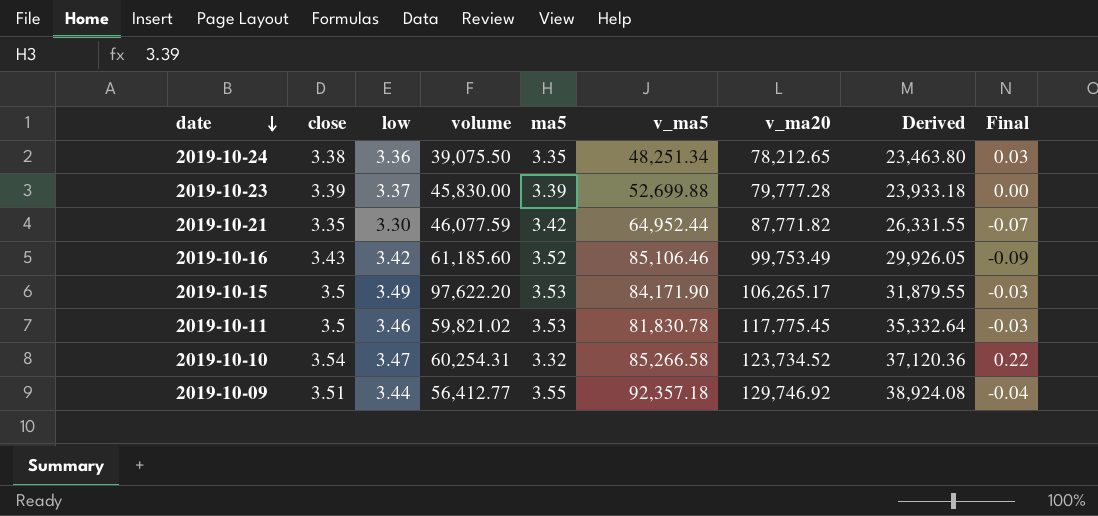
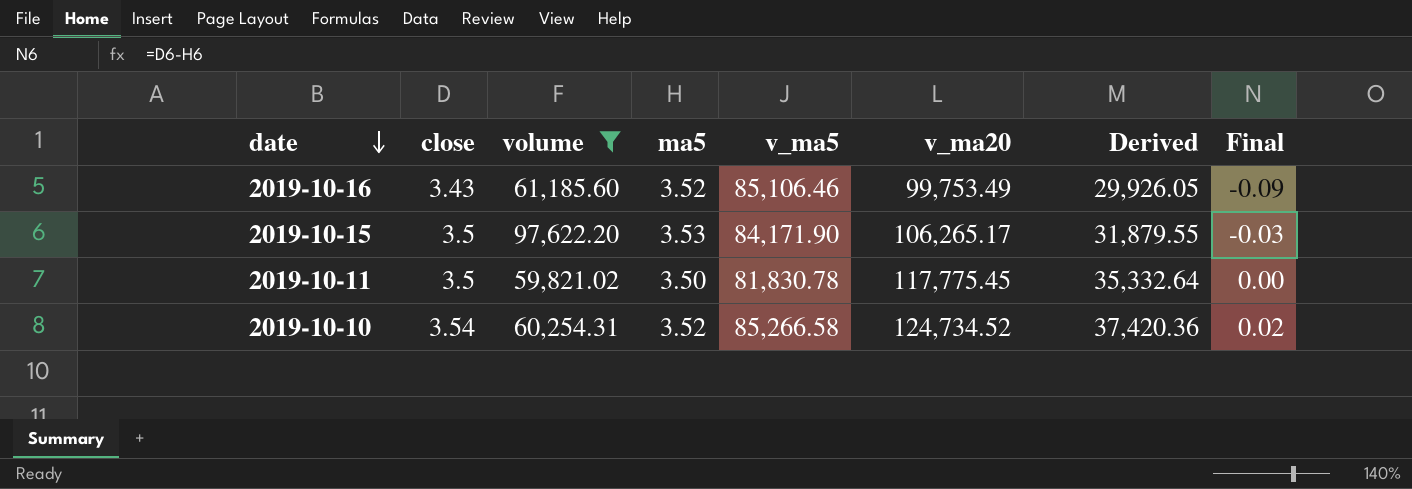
filter: none -> volume >= 59,821.02
column low | position: 3 -> none
2019-10-11 | ma5: 3.53 -> 3.50
2019-10-11 | Final: -0.03 -> 0.00
2019-10-10 | ma5: 3.32 -> 3.52
2019-10-10 | v_ma20: 123,734.52 -> 124,734.52
2019-10-10 | Derived: 37,120.36 -> 37,420.36
2019-10-10 | Final: 0.22 -> 0.02

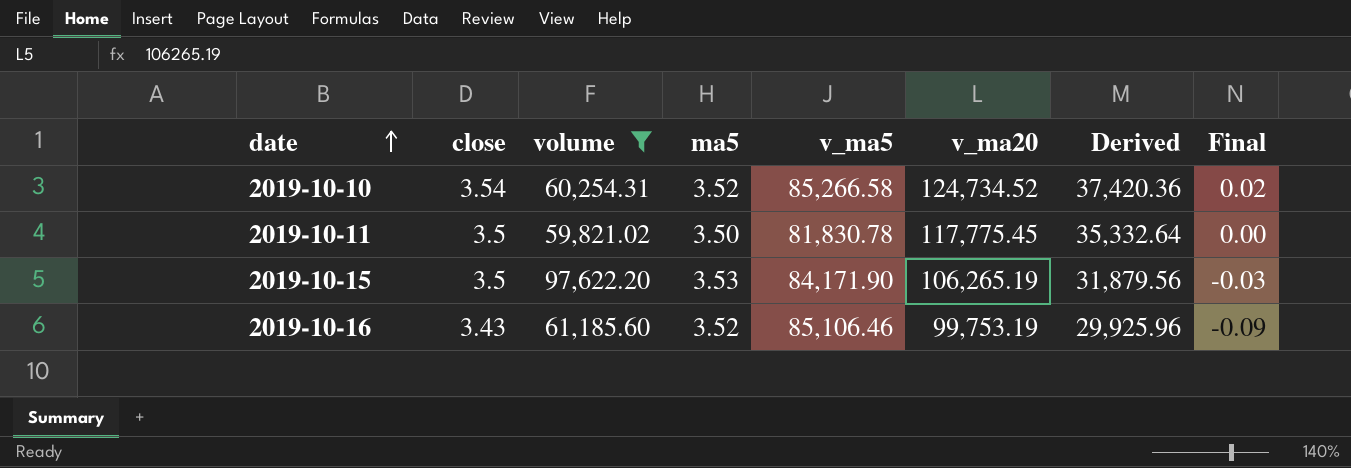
row order: date descending -> date ascending
2019-10-15 | v_ma20: 106,265.17 -> 106,265.19
2019-10-15 | Derived: 31,879.55 -> 31,879.56
2019-10-16 | v_ma20: 99,753.49 -> 99,753.19
2019-10-16 | Derived: 29,926.05 -> 29,925.96

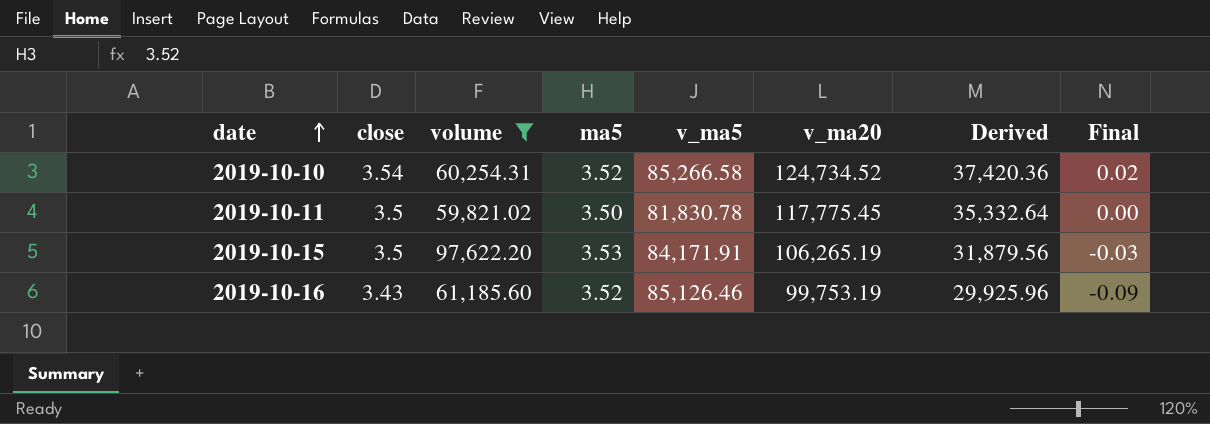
2019-10-15 | v_ma5: 84,171.90 -> 84,171.91
2019-10-16 | v_ma5: 85,106.46 -> 85,126.46

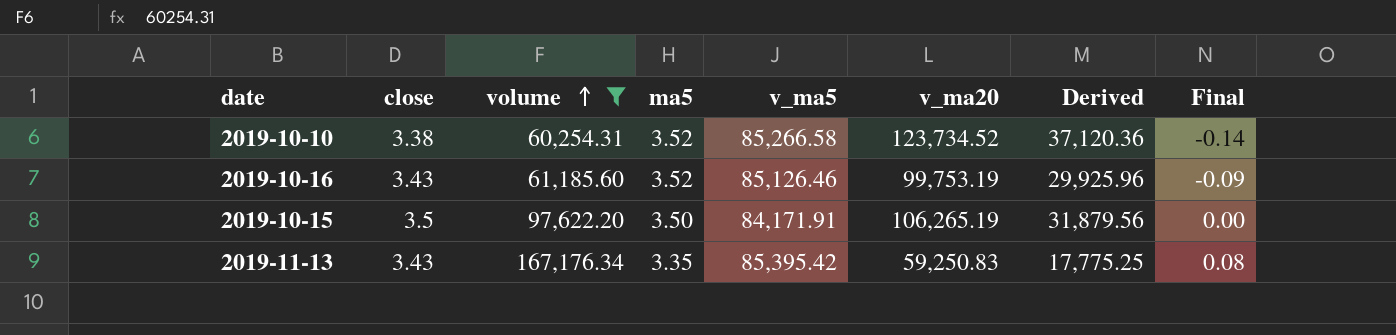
row order: date ascending -> volume ascending
row 2019-10-11: 3.5 | 59,821.02 | 3.50 | 81,830.78 | 117,775.45 | 35,332.64 | 0.00 -> none
2019-10-10 | close: 3.54 -> 3.38
2019-10-10 | v_ma20: 124,734.52 -> 123,734.52
2019-10-10 | Derived: 37,420.36 -> 37,120.36
2019-10-10 | Final: 0.02 -> -0.14
2019-10-15 | ma5: 3.53 -> 3.50
2019-10-15 | Final: -0.03 -> 0.00
row 2019-11-13: none -> 3.43 | 167,176.34 | 3.35 | 85,395.42 | 59,250.83 | 17,775.25 | 0.08

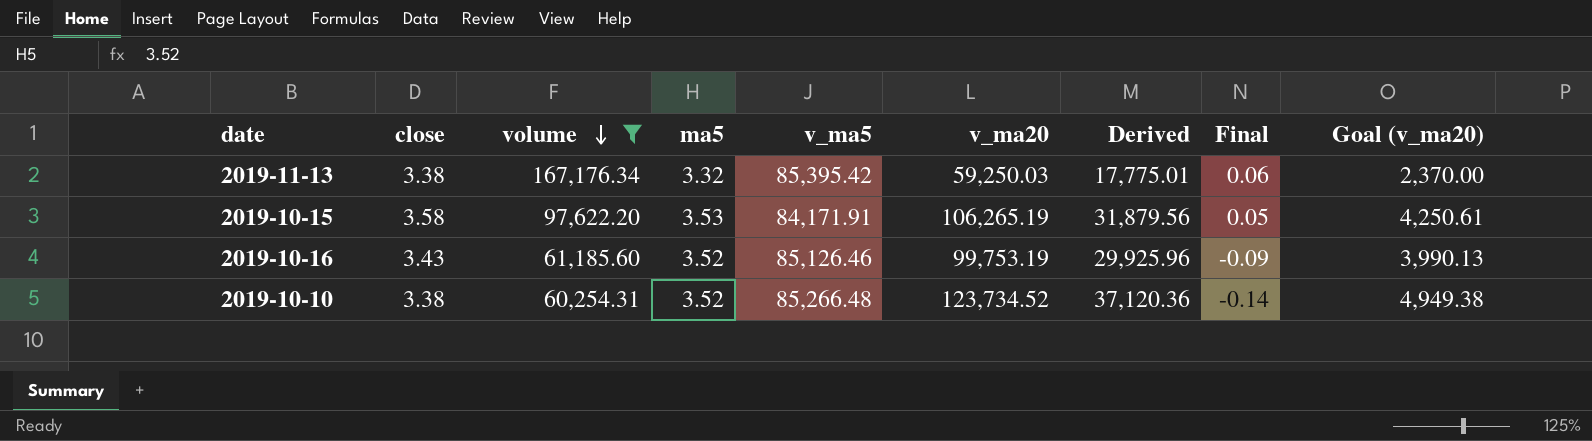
row order: volume ascending -> volume descending
column Goal (v_ma20) | formula: none -> [v_ma20] * 0.04
2019-11-13 | close: 3.43 -> 3.38
2019-11-13 | ma5: 3.35 -> 3.32
2019-11-13 | v_ma20: 59,250.83 -> 59,250.03
2019-11-13 | Derived: 17,775.25 -> 17,775.01
2019-11-13 | Final: 0.08 -> 0.06
2019-10-15 | close: 3.5 -> 3.58
2019-10-15 | ma5: 3.50 -> 3.53
2019-10-15 | Final: 0.00 -> 0.05
2019-10-10 | v_ma5: 85,266.58 -> 85,266.48

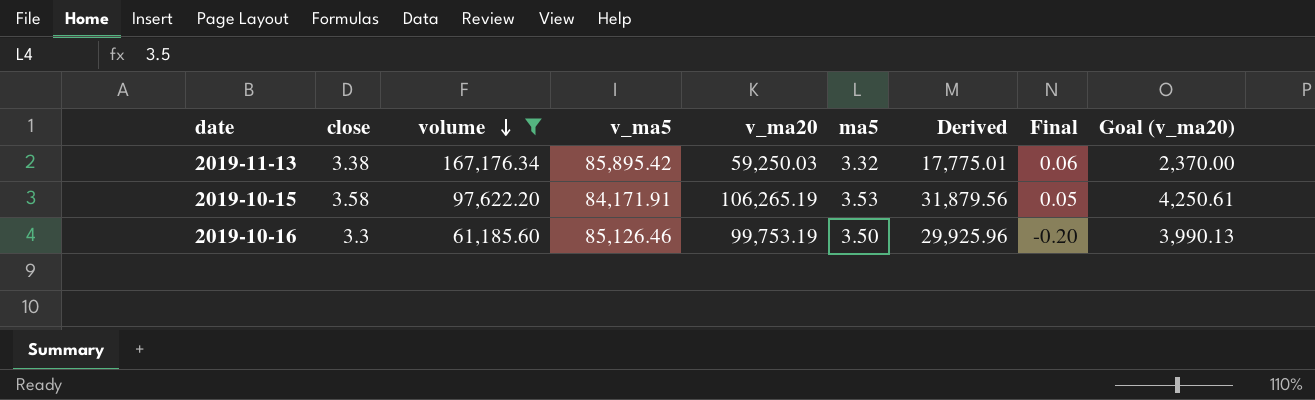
column ma5 | position: 4 -> 6
row 2019-10-10: 3.38 | 60,254.31 | 3.52 | 85,266.48 | 123,734.52 | 37,120.36 | -0.14 | 4,949.38 -> none
2019-11-13 | v_ma5: 85,395.42 -> 85,895.42
2019-10-16 | close: 3.43 -> 3.3
2019-10-16 | ma5: 3.52 -> 3.50
2019-10-16 | Final: -0.09 -> -0.20

